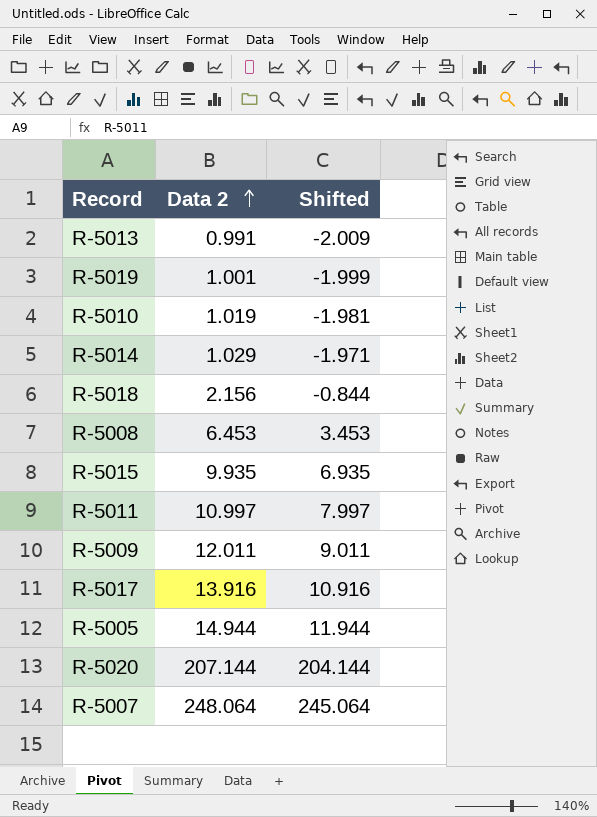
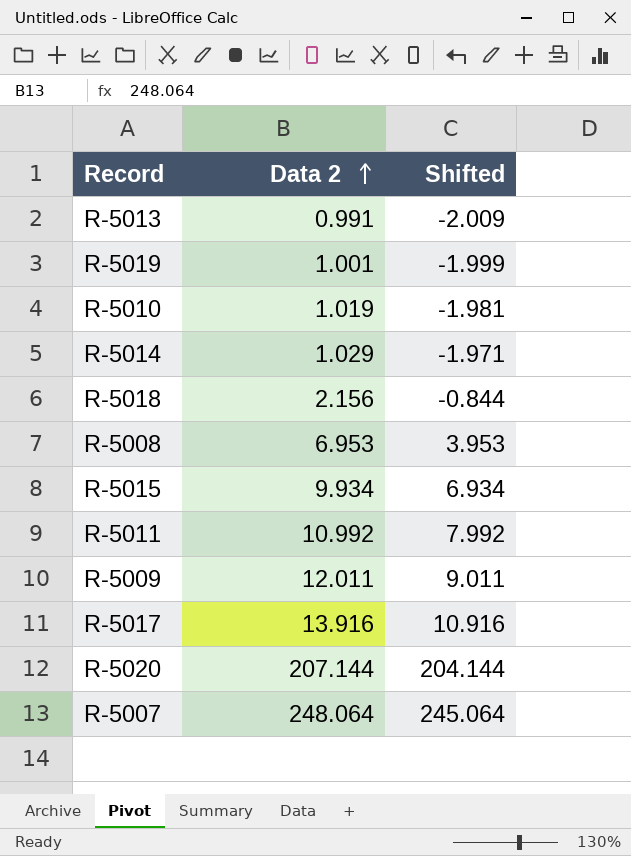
row R-5005: 14.944 | 11.944 -> none
R-5008 | Data 2: 6.453 -> 6.953
R-5008 | Shifted: 3.453 -> 3.953
R-5015 | Data 2: 9.935 -> 9.934
R-5015 | Shifted: 6.935 -> 6.934
R-5011 | Data 2: 10.997 -> 10.992
R-5011 | Shifted: 7.997 -> 7.992

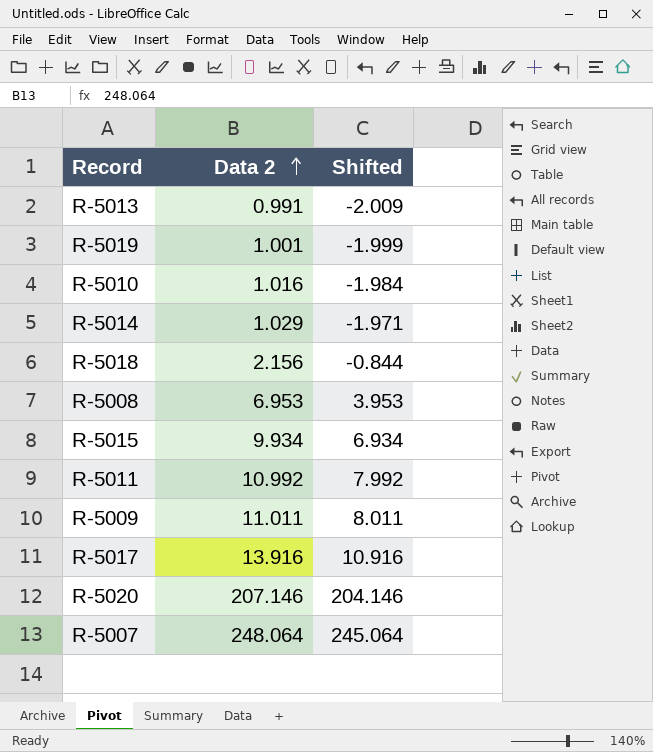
R-5010 | Data 2: 1.019 -> 1.016
R-5010 | Shifted: -1.981 -> -1.984
R-5009 | Data 2: 12.011 -> 11.011
R-5009 | Shifted: 9.011 -> 8.011
R-5020 | Data 2: 207.144 -> 207.146
R-5020 | Shifted: 204.144 -> 204.146

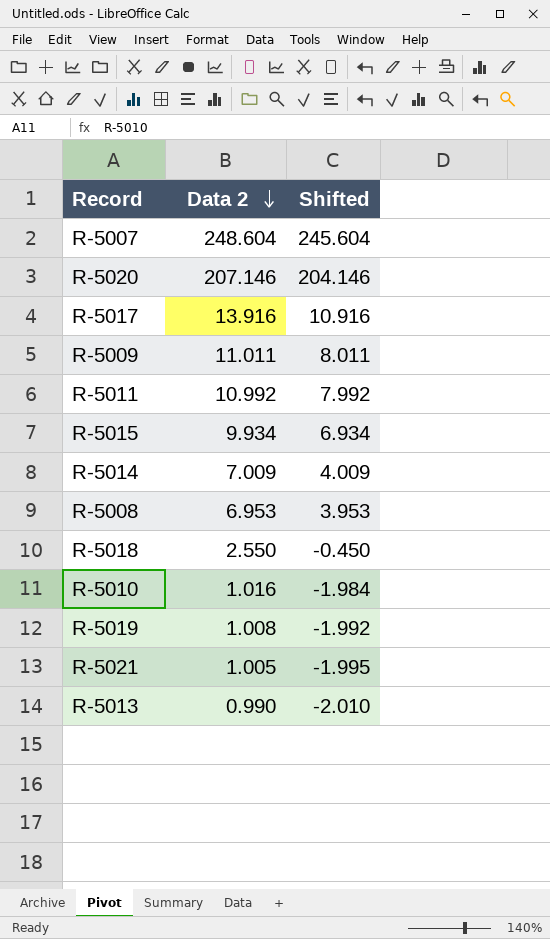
row order: Data 2 ascending -> Data 2 descending
R-5007 | Data 2: 248.064 -> 248.604
R-5007 | Shifted: 245.064 -> 245.604
R-5014 | Data 2: 1.029 -> 7.009
R-5014 | Shifted: -1.971 -> 4.009
R-5018 | Data 2: 2.156 -> 2.550
R-5018 | Shifted: -0.844 -> -0.450
R-5019 | Data 2: 1.001 -> 1.008
R-5019 | Shifted: -1.999 -> -1.992
row R-5021: none -> 1.005 | -1.995
R-5013 | Data 2: 0.991 -> 0.990
R-5013 | Shifted: -2.009 -> -2.010

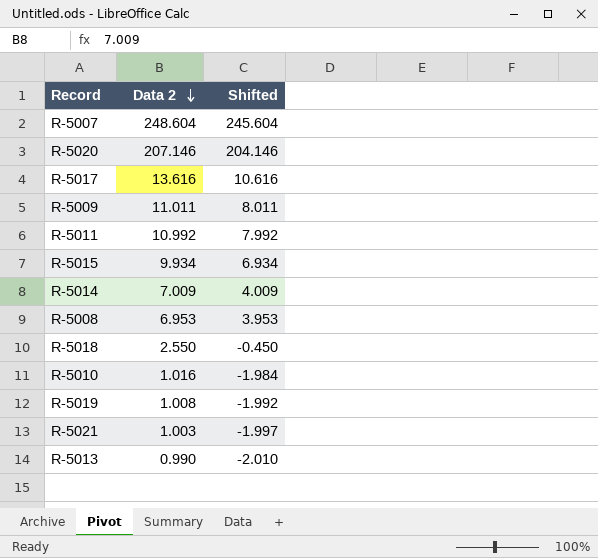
R-5017 | Data 2: 13.916 -> 13.616
R-5017 | Shifted: 10.916 -> 10.616
R-5021 | Data 2: 1.005 -> 1.003
R-5021 | Shifted: -1.995 -> -1.997

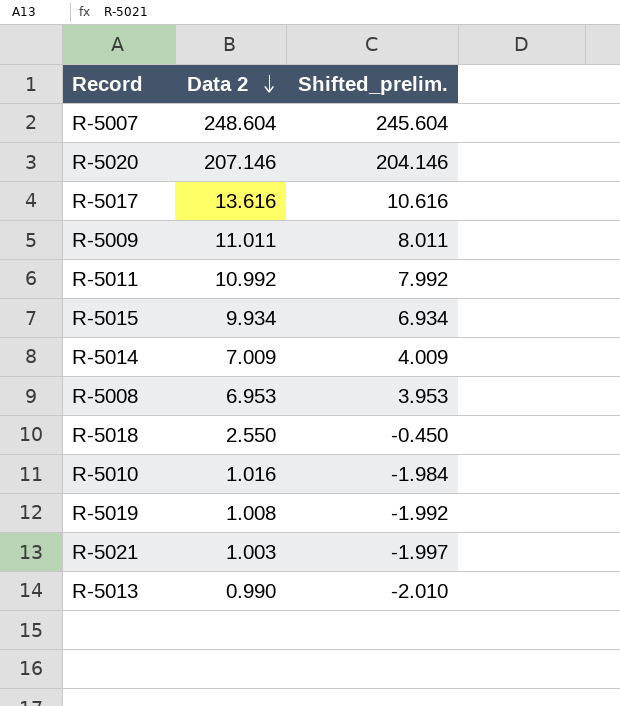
column name: Shifted -> Shifted_prelim.

